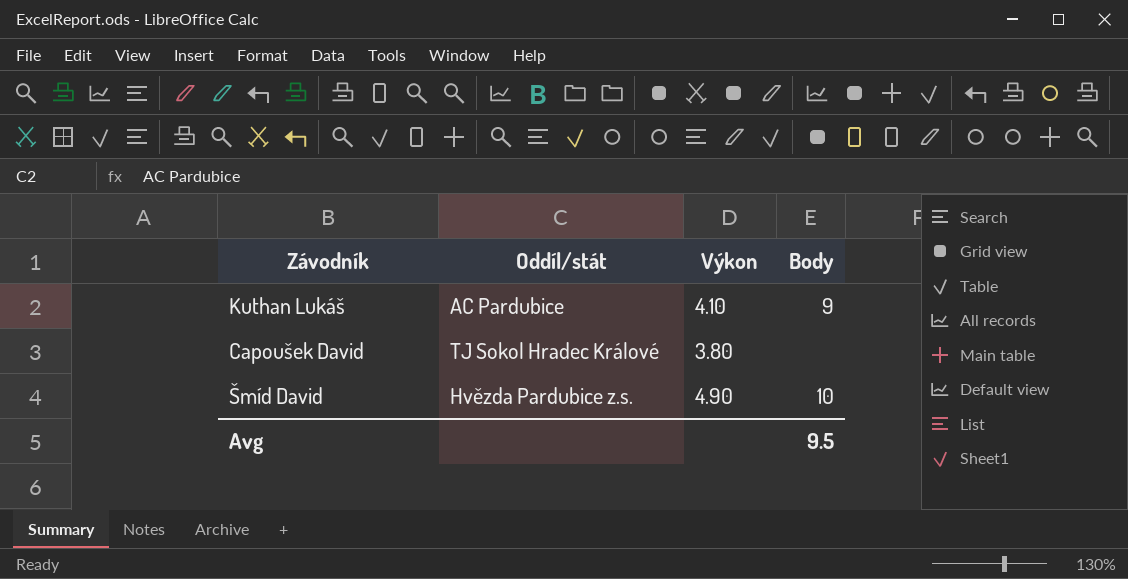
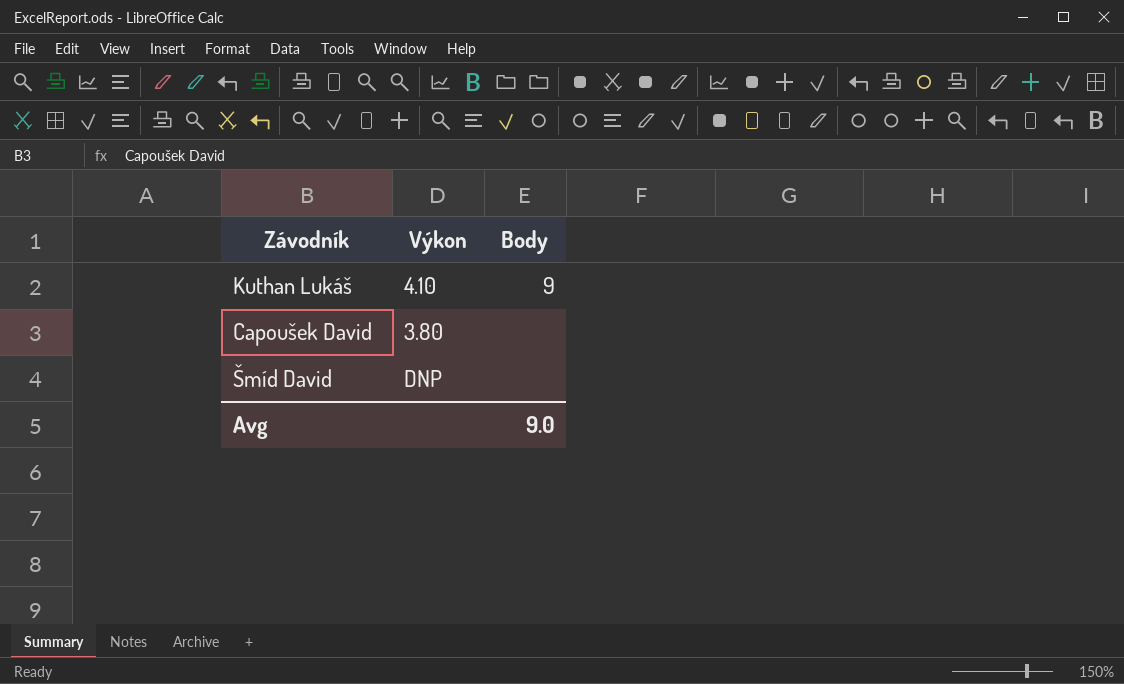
column Oddíl/stát | position: 2 -> none
Šmíd David | Výkon: 4.90 -> DNP
Šmíd David | Body: 10 -> none
Avg | Body: 9.5 -> 9.0

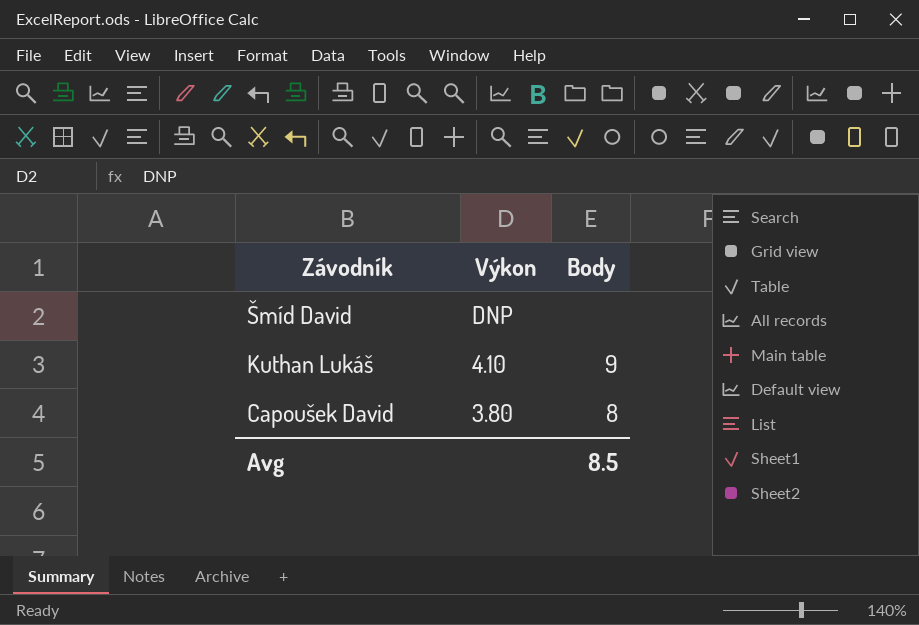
row order: none -> Závodník descending
Capoušek David | Body: none -> 8
Avg | Body: 9.0 -> 8.5

